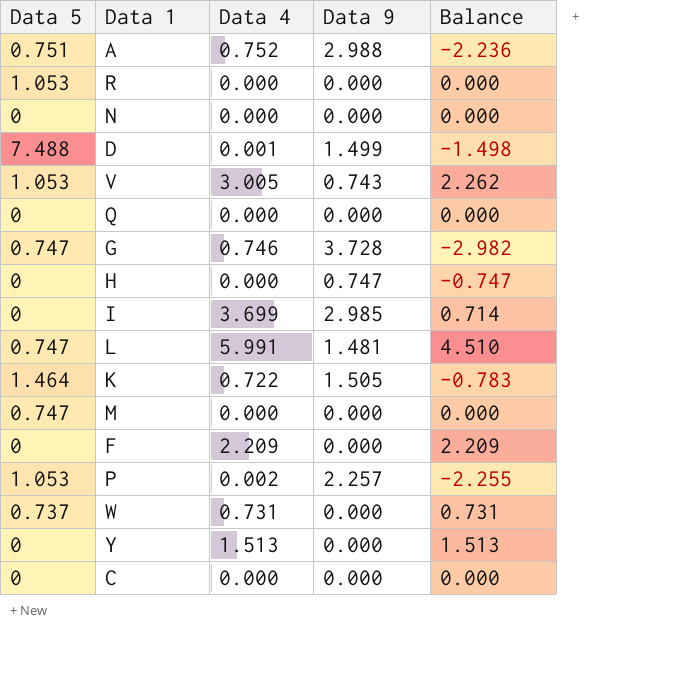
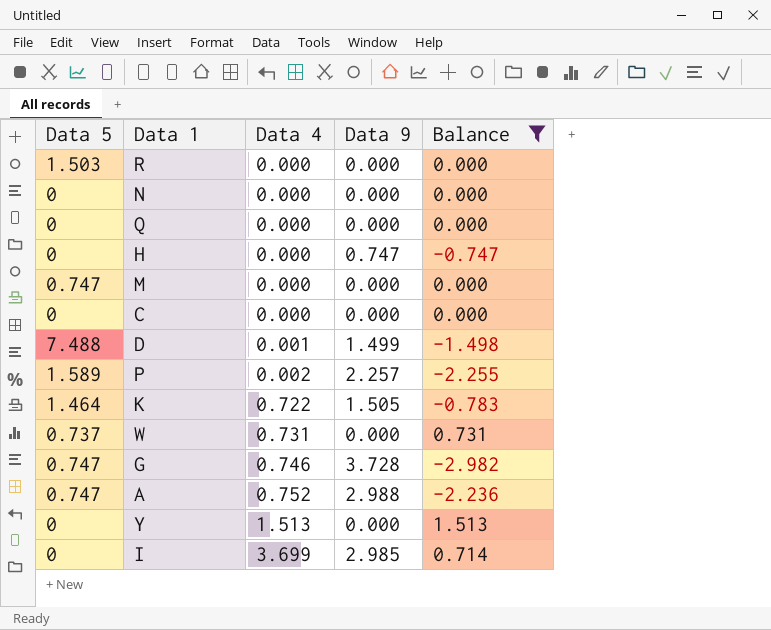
filter: none -> Balance <= 1.513
row order: none -> Data 4 ascending
R | Data 5: 1.053 -> 1.503
P | Data 5: 1.053 -> 1.589
A | Data 5: 0.751 -> 0.747

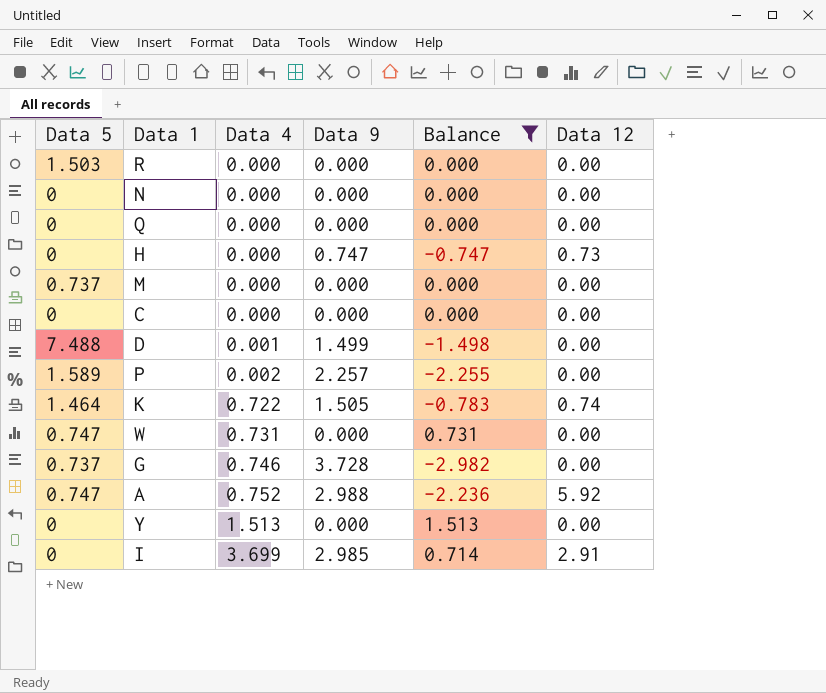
column Data 12 | position: none -> 6
M | Data 5: 0.747 -> 0.737
W | Data 5: 0.737 -> 0.747
G | Data 5: 0.747 -> 0.737

